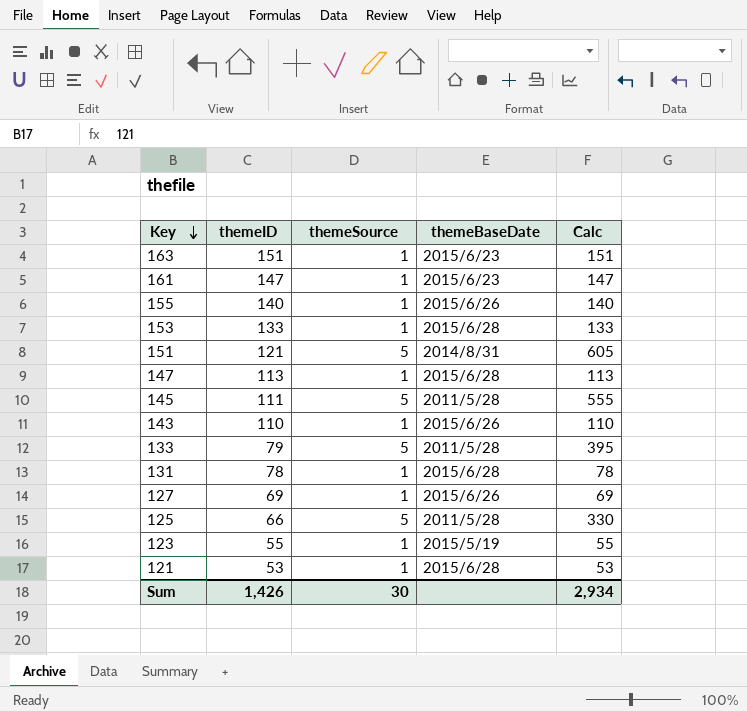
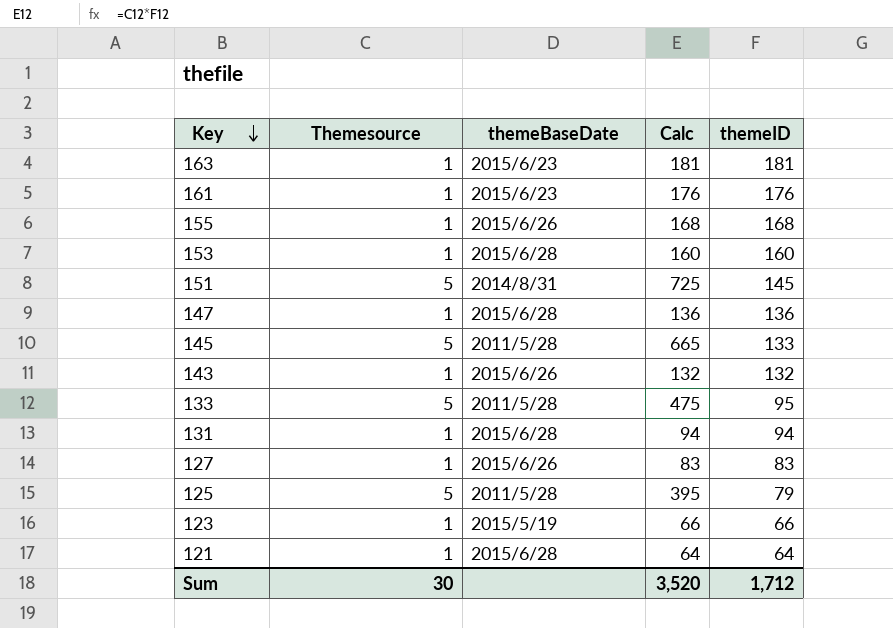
column name: themeSource -> Themesource
column themeID | position: 2 -> 5
163 | Calc: 151 -> 181
163 | themeID: 151 -> 181
161 | Calc: 147 -> 176
161 | themeID: 147 -> 176
155 | Calc: 140 -> 168
155 | themeID: 140 -> 168
153 | Calc: 133 -> 160
153 | themeID: 133 -> 160
151 | Calc: 605 -> 725
151 | themeID: 121 -> 145
147 | Calc: 113 -> 136
147 | themeID: 113 -> 136
145 | Calc: 555 -> 665
145 | themeID: 111 -> 133
143 | Calc: 110 -> 132
143 | themeID: 110 -> 132
133 | Calc: 395 -> 475
133 | themeID: 79 -> 95
131 | Calc: 78 -> 94
131 | themeID: 78 -> 94
127 | Calc: 69 -> 83
127 | themeID: 69 -> 83
125 | Calc: 330 -> 395
125 | themeID: 66 -> 79
123 | Calc: 55 -> 66
123 | themeID: 55 -> 66
121 | Calc: 53 -> 64
121 | themeID: 53 -> 64
Sum | Calc: 2,934 -> 3,520
Sum | themeID: 1,426 -> 1,712

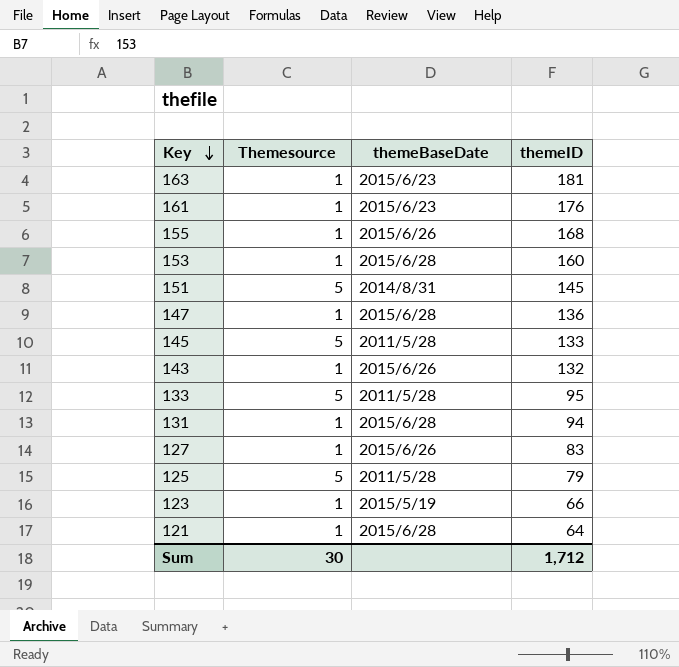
column Calc | formula: [Themesource] * [themeID] -> none

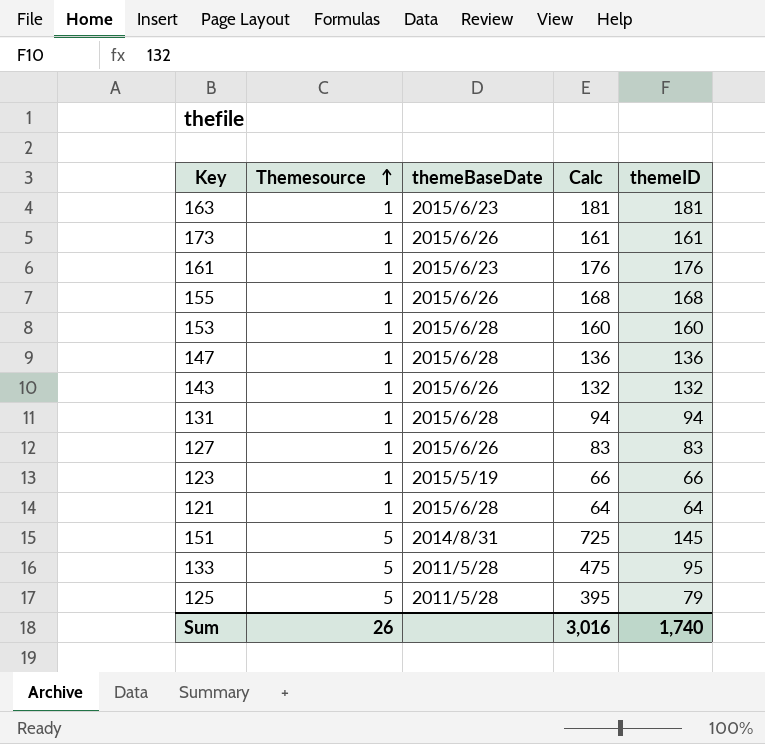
row order: Key descending -> Themesource ascending
column Calc | formula: none -> [Themesource] * [themeID]
row 145: 5 | 2011/5/28 | 133 -> none
row 173: none -> 1 | 2015/6/26 | 161 | 161
Sum | Themesource: 30 -> 26
Sum | themeID: 1,712 -> 1,740

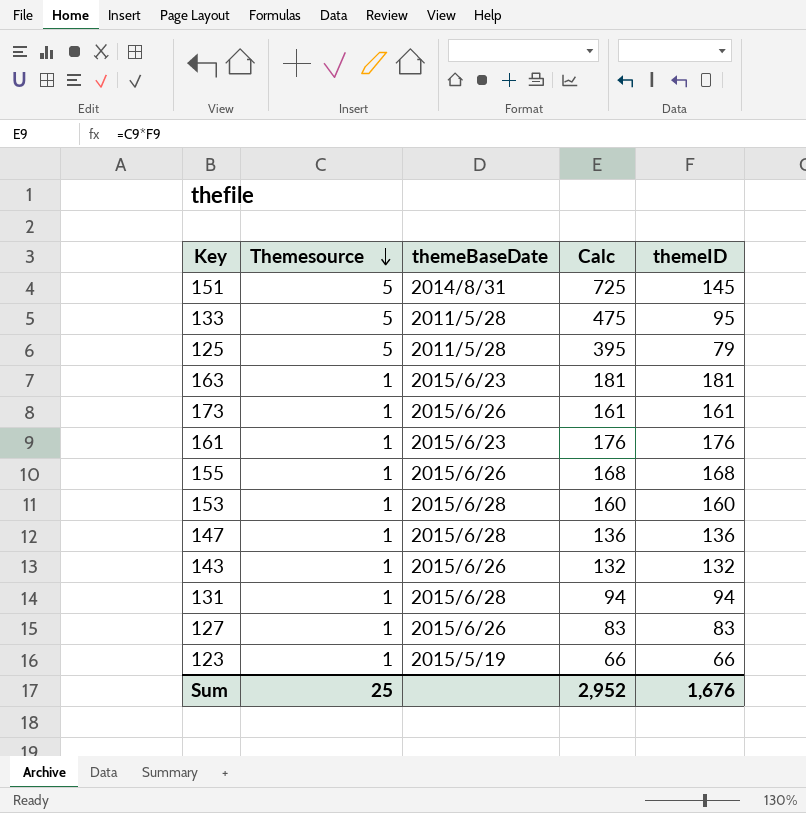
row order: Themesource ascending -> Themesource descending
row 121: 1 | 2015/6/28 | 64 | 64 -> none
Sum | Themesource: 26 -> 25
Sum | Calc: 3,016 -> 2,952
Sum | themeID: 1,740 -> 1,676

